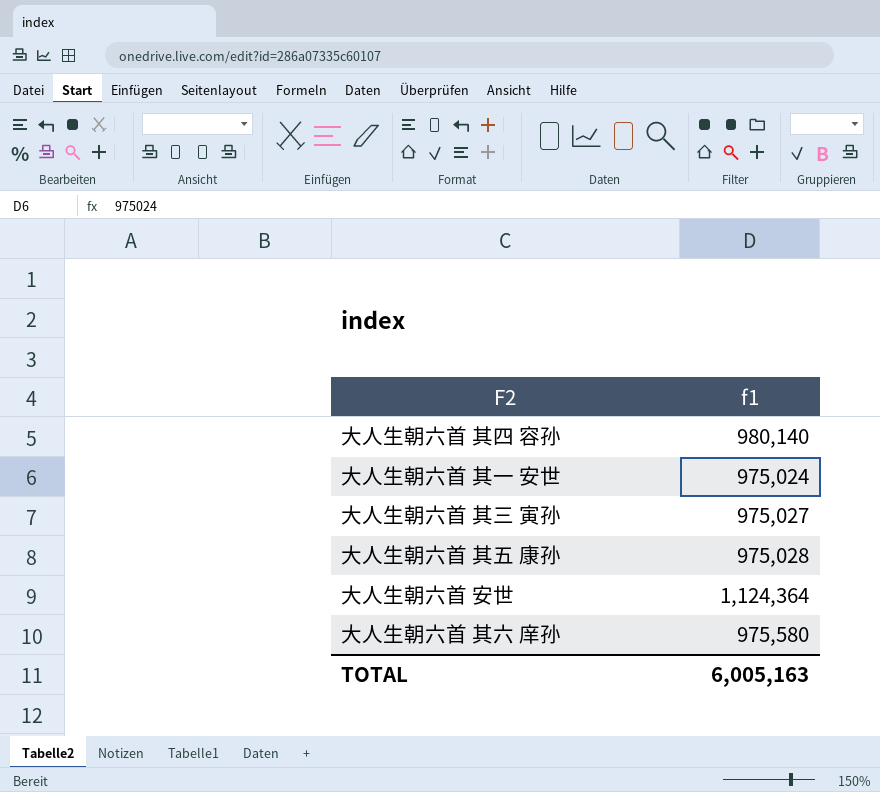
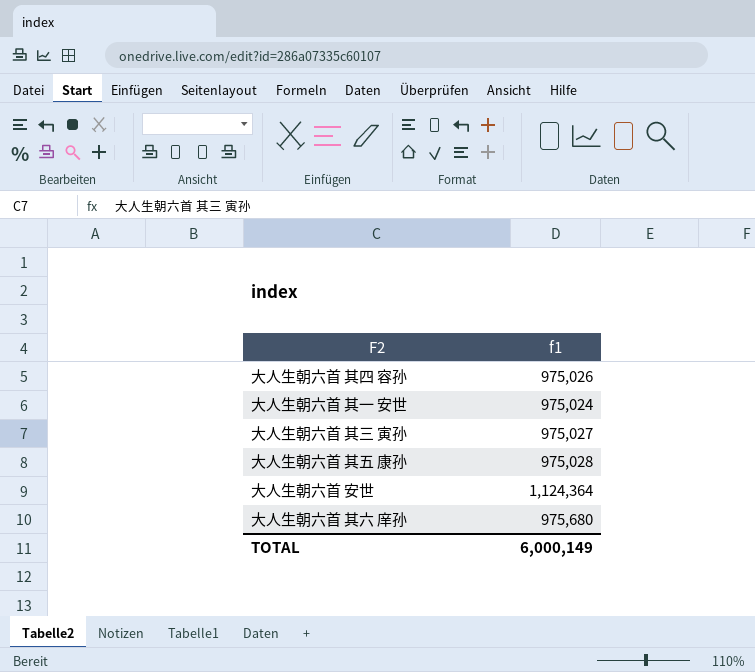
大人生朝六首 其四 容孙 | f1: 980,140 -> 975,026
大人生朝六首 其六 庠孙 | f1: 975,580 -> 975,680
TOTAL | f1: 6,005,163 -> 6,000,149

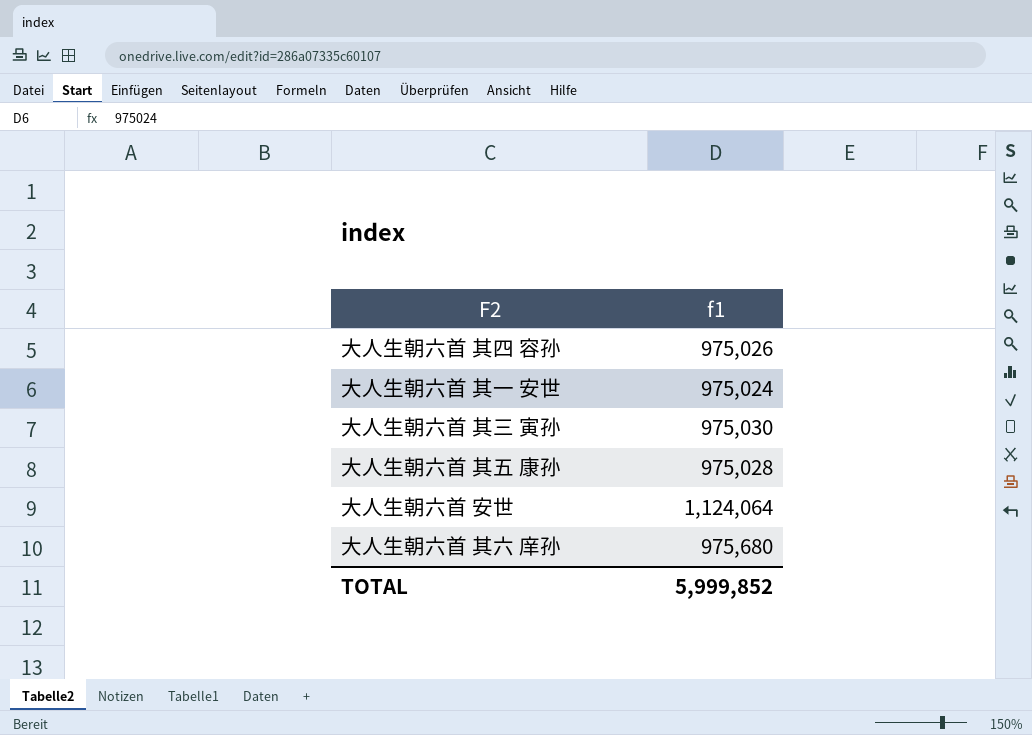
大人生朝六首 其三 寅孙 | f1: 975,027 -> 975,030
大人生朝六首 安世 | f1: 1,124,364 -> 1,124,064
TOTAL | f1: 6,000,149 -> 5,999,852

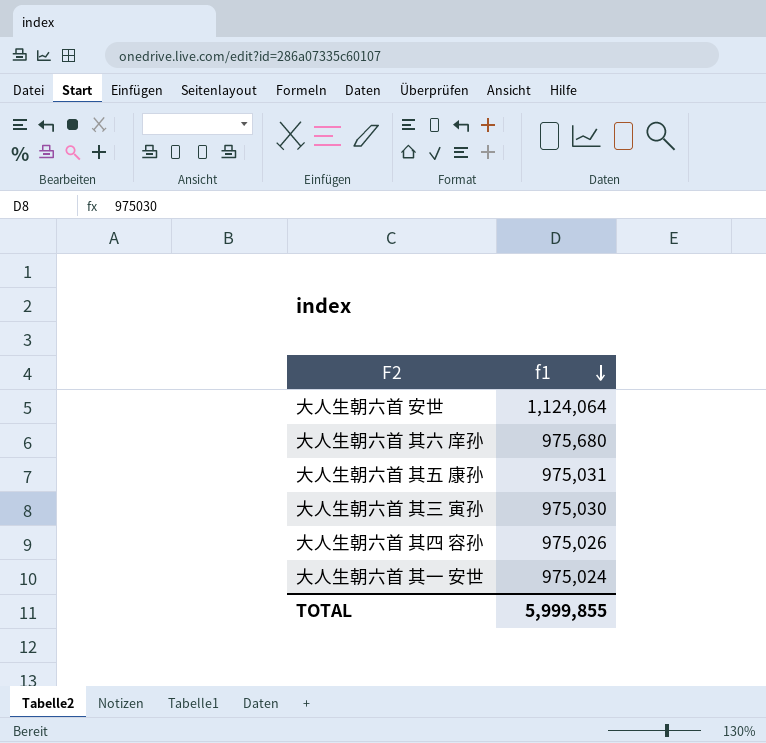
row order: none -> f1 descending
大人生朝六首 其五 康孙 | f1: 975,028 -> 975,031
TOTAL | f1: 5,999,852 -> 5,999,855

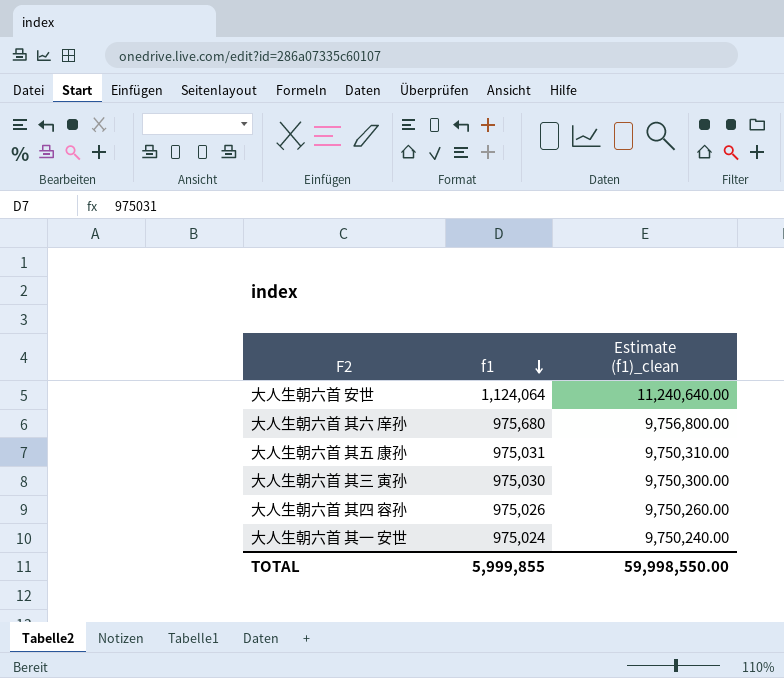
column Estimate (f1)_clean | formula: none -> [f1] * 10

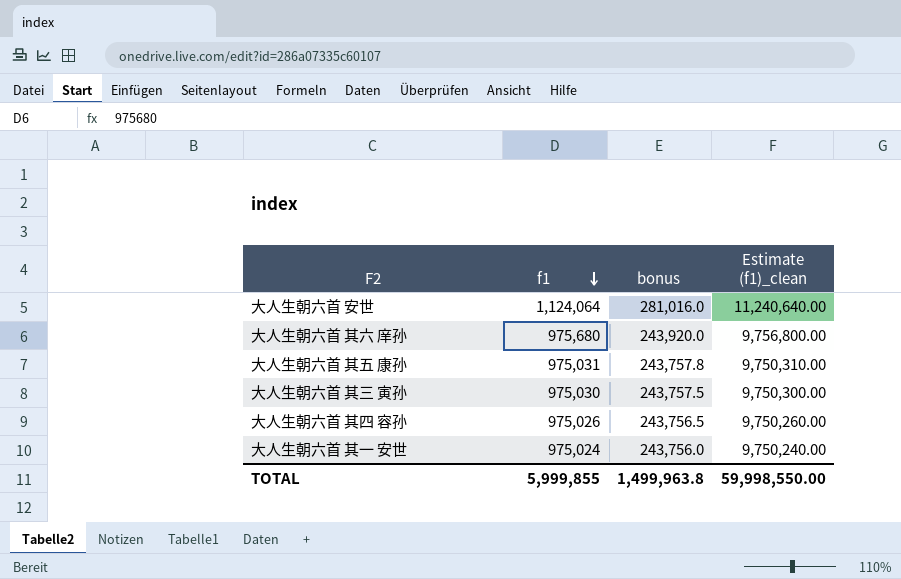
column bonus | formula: none -> [f1] * 0.25

